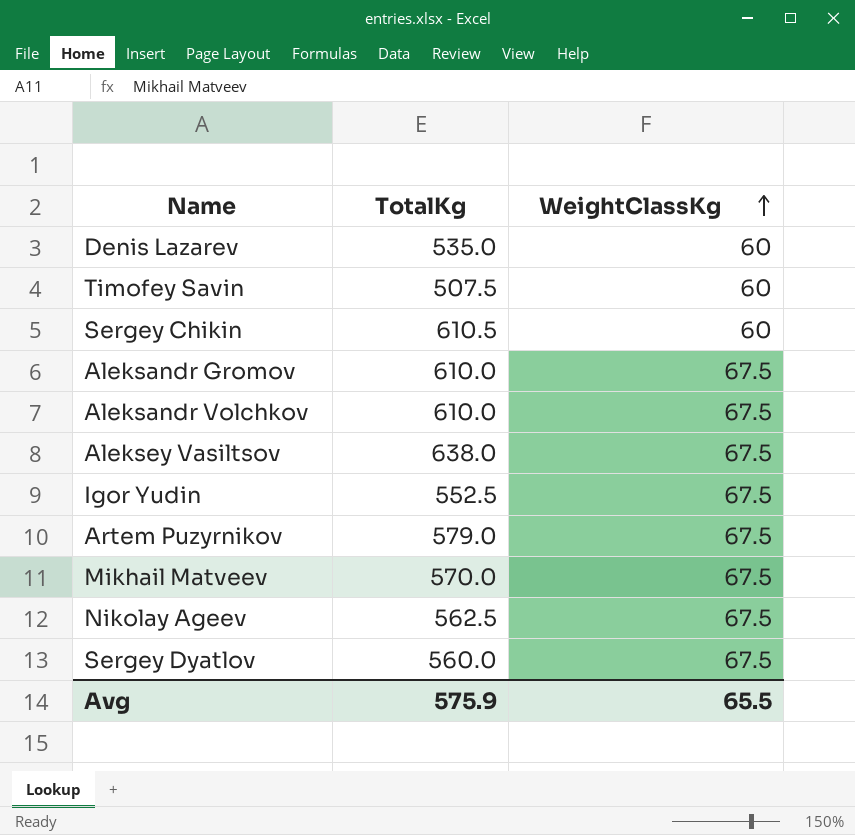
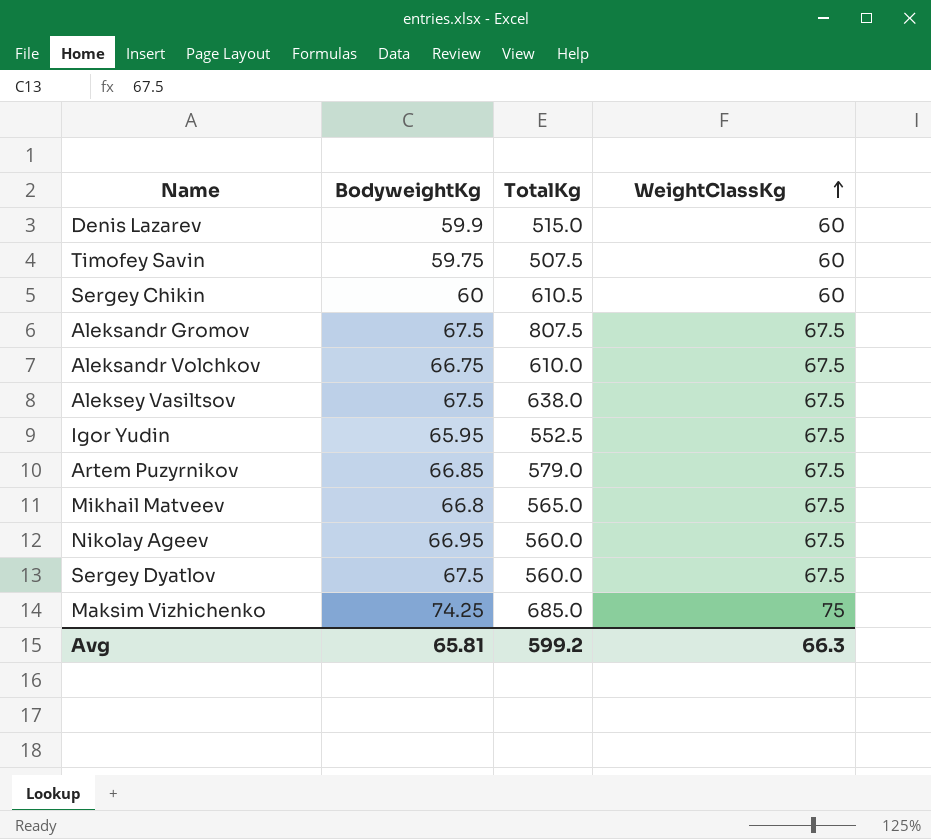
column BodyweightKg | position: none -> 2
Denis Lazarev | TotalKg: 535.0 -> 515.0
Aleksandr Gromov | TotalKg: 610.0 -> 807.5
Mikhail Matveev | TotalKg: 570.0 -> 565.0
Nikolay Ageev | TotalKg: 562.5 -> 560.0
row Maksim Vizhichenko: none -> 74.25 | 685.0 | 75
Avg | TotalKg: 575.9 -> 599.2
Avg | WeightClassKg: 65.5 -> 66.3

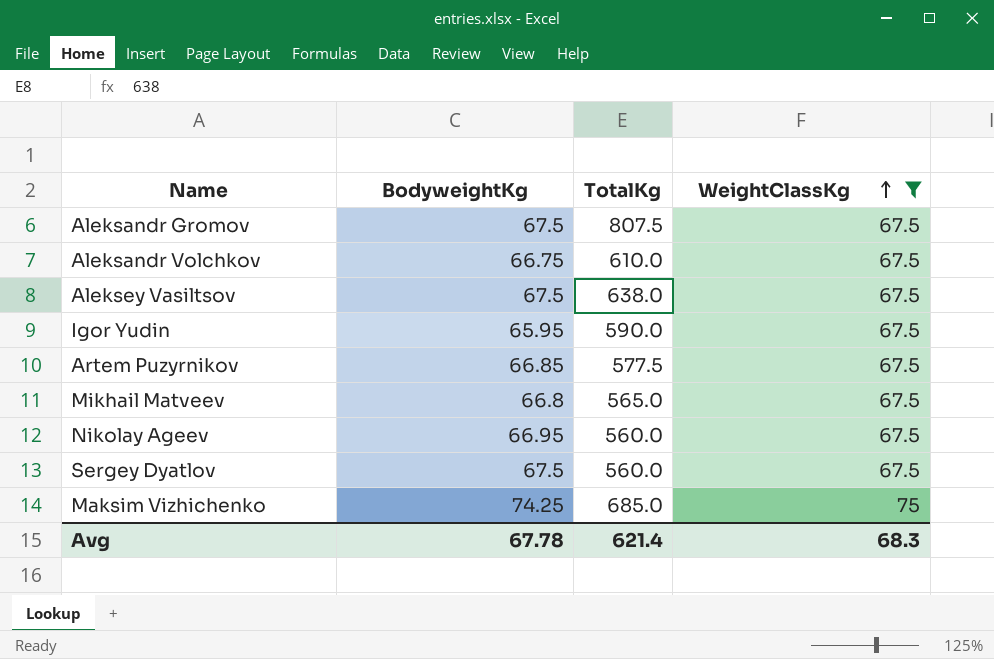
filter: none -> WeightClassKg != 60
Igor Yudin | TotalKg: 552.5 -> 590.0
Artem Puzyrnikov | TotalKg: 579.0 -> 577.5
Avg | BodyweightKg: 65.81 -> 67.78
Avg | TotalKg: 599.2 -> 621.4
Avg | WeightClassKg: 66.3 -> 68.3

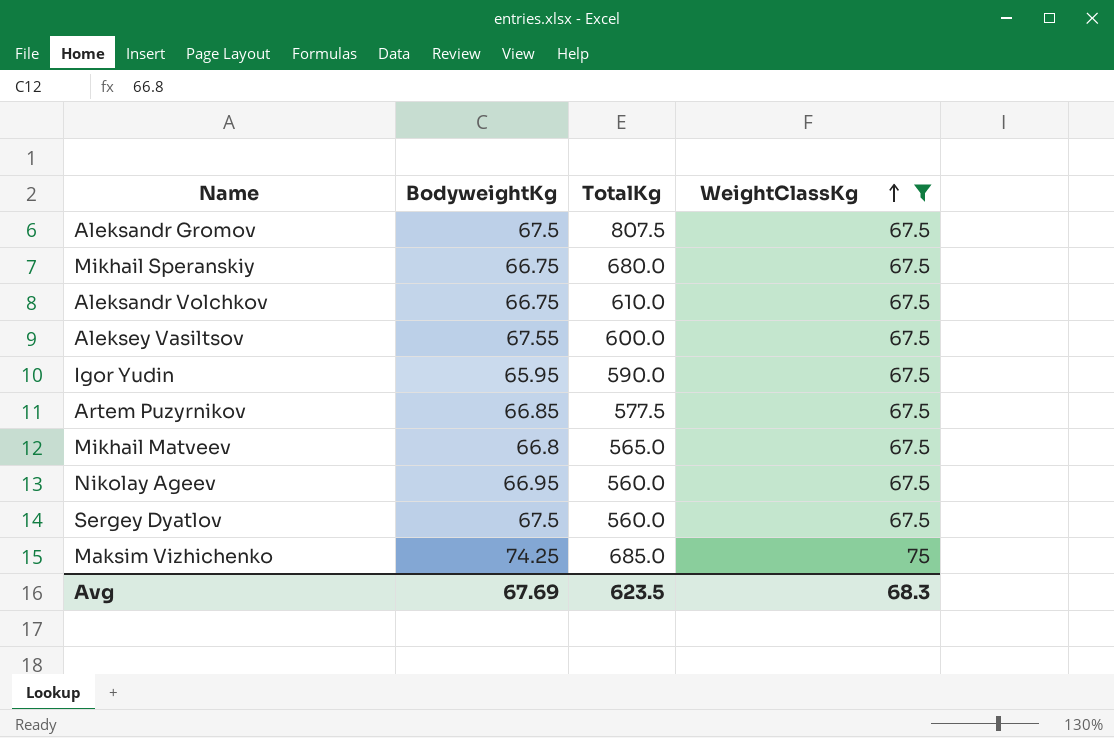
row Mikhail Speranskiy: none -> 66.75 | 680.0 | 67.5
Aleksey Vasiltsov | BodyweightKg: 67.5 -> 67.55
Aleksey Vasiltsov | TotalKg: 638.0 -> 600.0
Avg | BodyweightKg: 67.78 -> 67.69
Avg | TotalKg: 621.4 -> 623.5

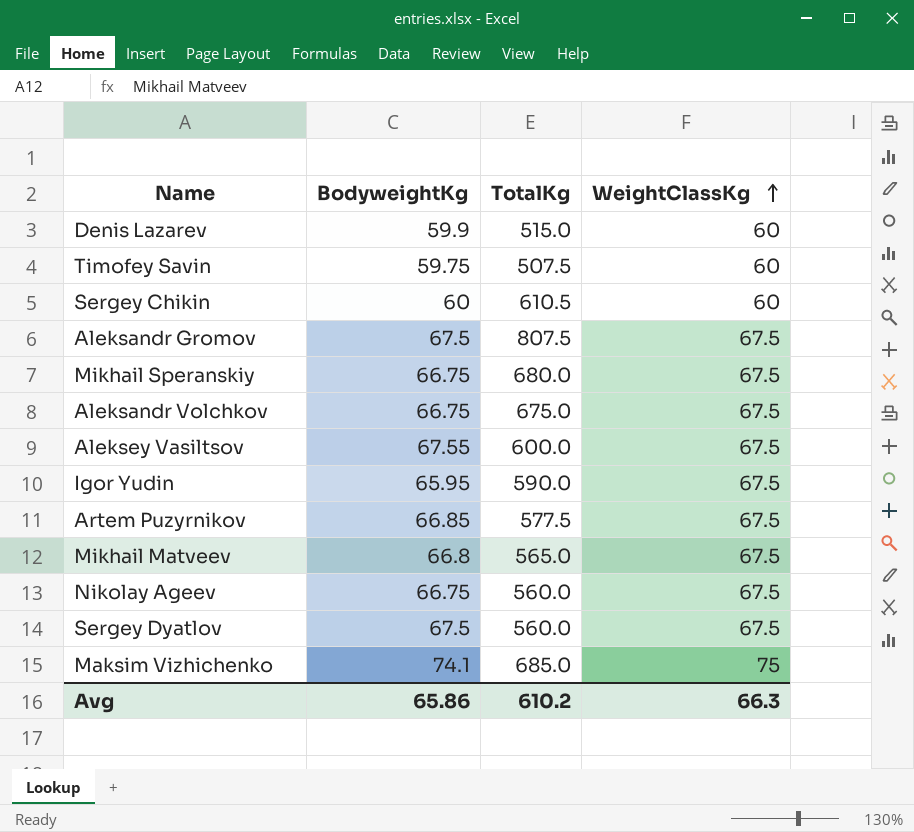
filter: WeightClassKg != 60 -> none
Aleksandr Volchkov | TotalKg: 610.0 -> 675.0
Nikolay Ageev | BodyweightKg: 66.95 -> 66.75
Maksim Vizhichenko | BodyweightKg: 74.25 -> 74.1
Avg | BodyweightKg: 67.69 -> 65.86
Avg | TotalKg: 623.5 -> 610.2
Avg | WeightClassKg: 68.3 -> 66.3

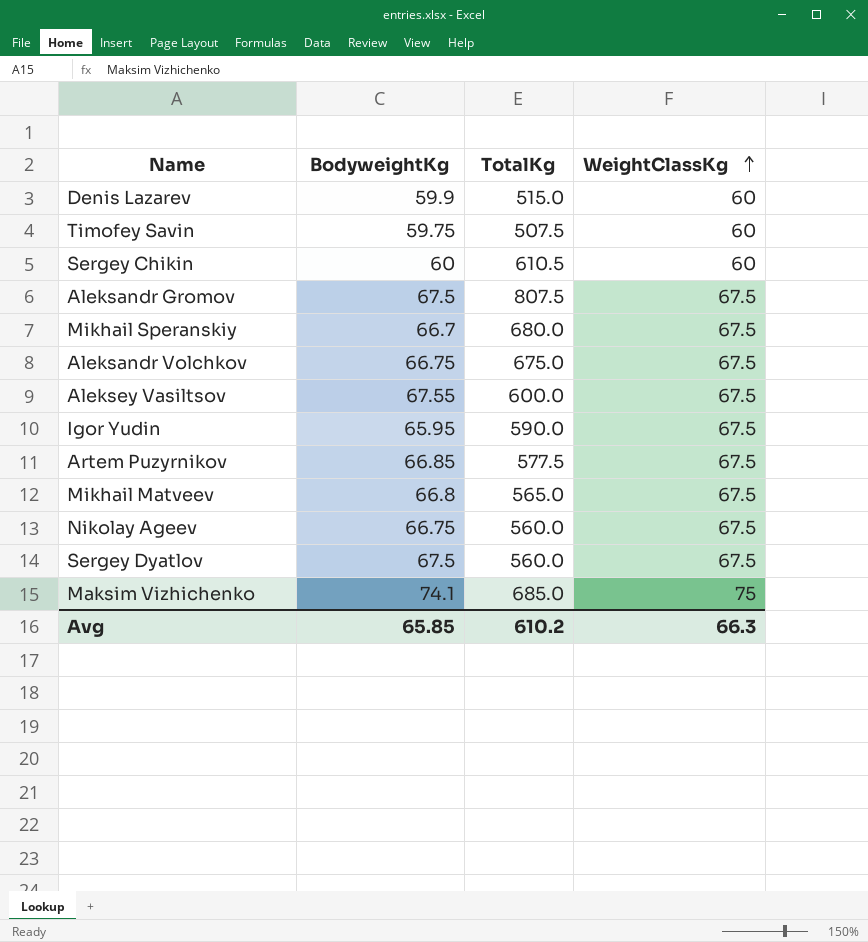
Mikhail Speranskiy | BodyweightKg: 66.75 -> 66.7
Avg | BodyweightKg: 65.86 -> 65.85

